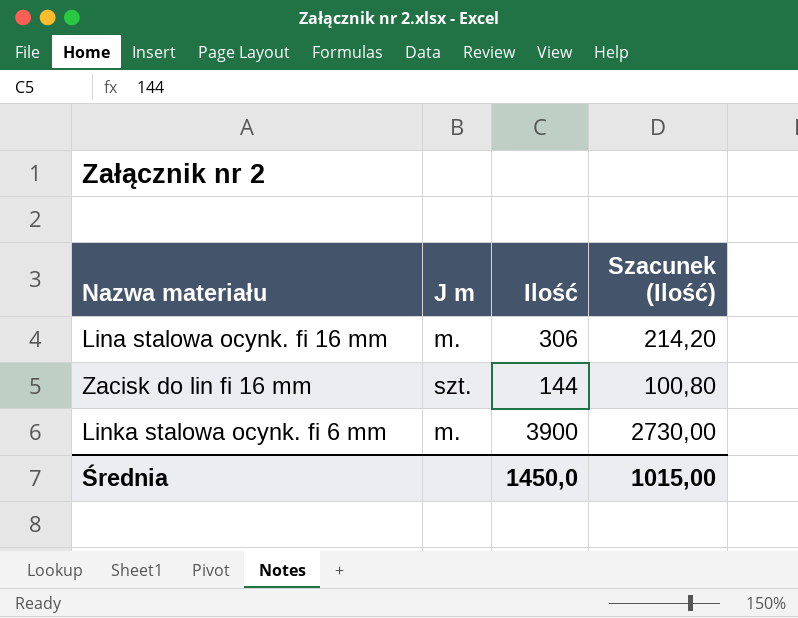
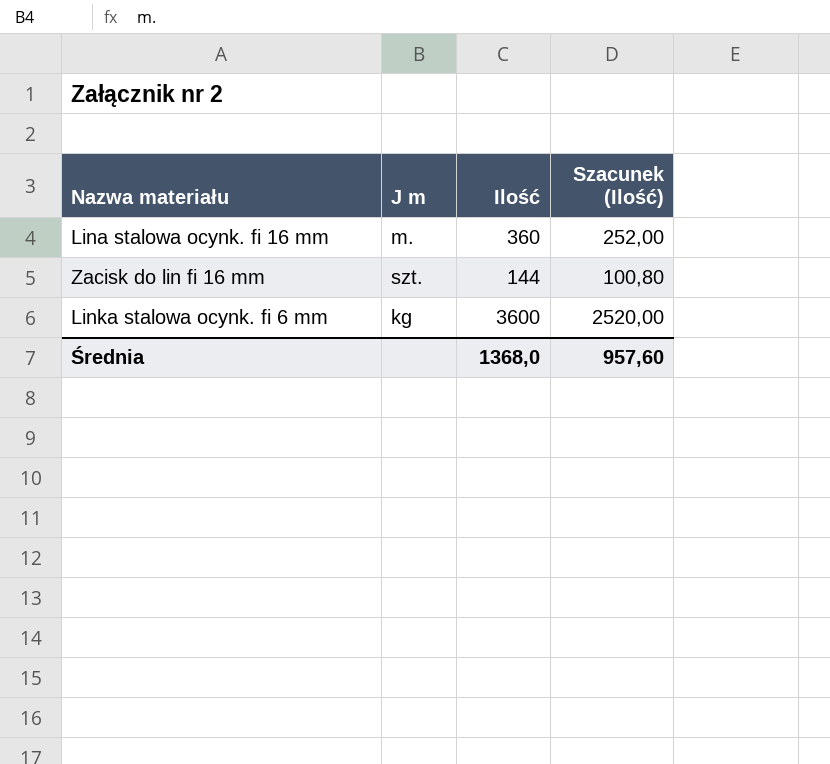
Lina stalowa ocynk. fi 16 mm | Ilość: 306 -> 360
Lina stalowa ocynk. fi 16 mm | Szacunek (Ilość): 214,20 -> 252,00
Linka stalowa ocynk. fi 6 mm | J m: m. -> kg
Linka stalowa ocynk. fi 6 mm | Ilość: 3900 -> 3600
Linka stalowa ocynk. fi 6 mm | Szacunek (Ilość): 2730,00 -> 2520,00
Średnia | Ilość: 1450,0 -> 1368,0
Średnia | Szacunek (Ilość): 1015,00 -> 957,60

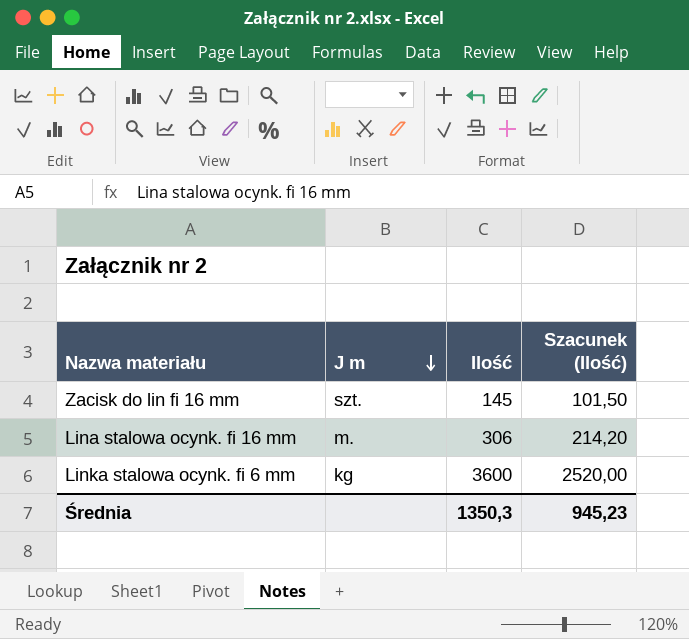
row order: none -> J m descending
Zacisk do lin fi 16 mm | Ilość: 144 -> 145
Zacisk do lin fi 16 mm | Szacunek (Ilość): 100,80 -> 101,50
Lina stalowa ocynk. fi 16 mm | Ilość: 360 -> 306
Lina stalowa ocynk. fi 16 mm | Szacunek (Ilość): 252,00 -> 214,20
Średnia | Ilość: 1368,0 -> 1350,3
Średnia | Szacunek (Ilość): 957,60 -> 945,23

